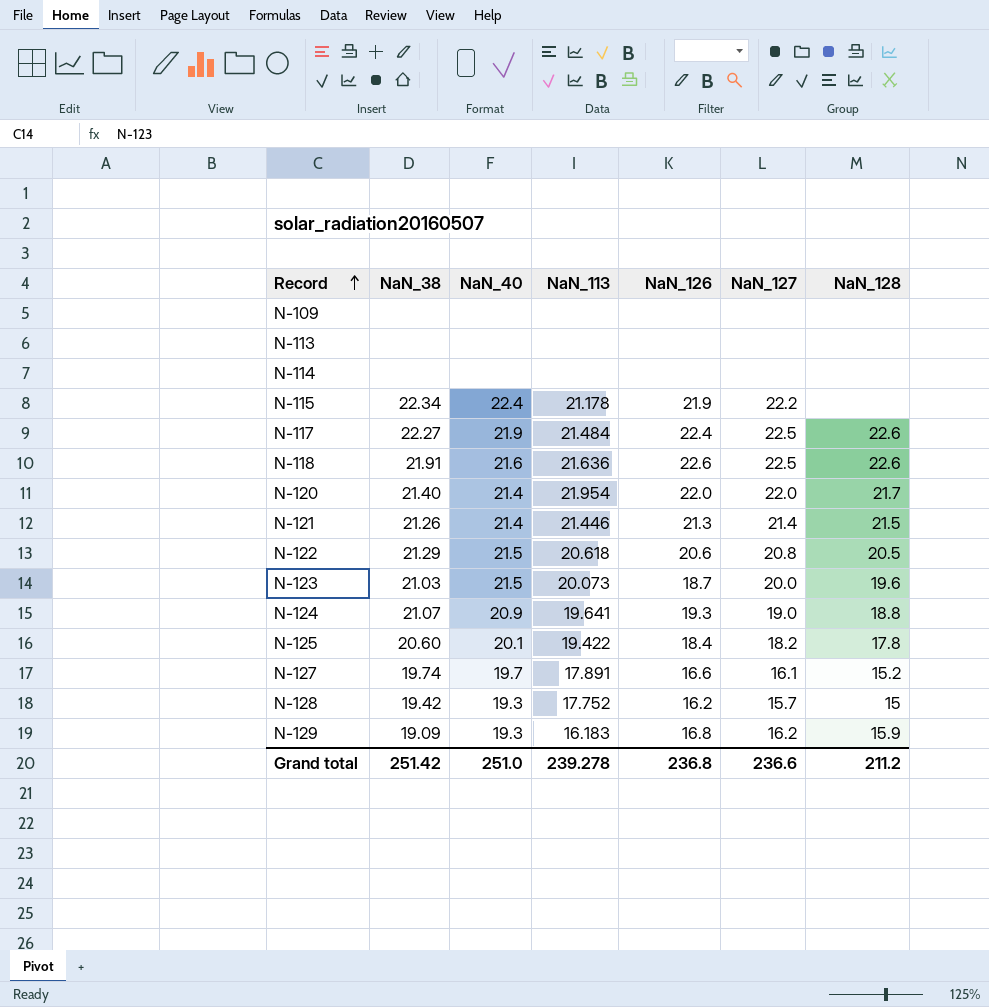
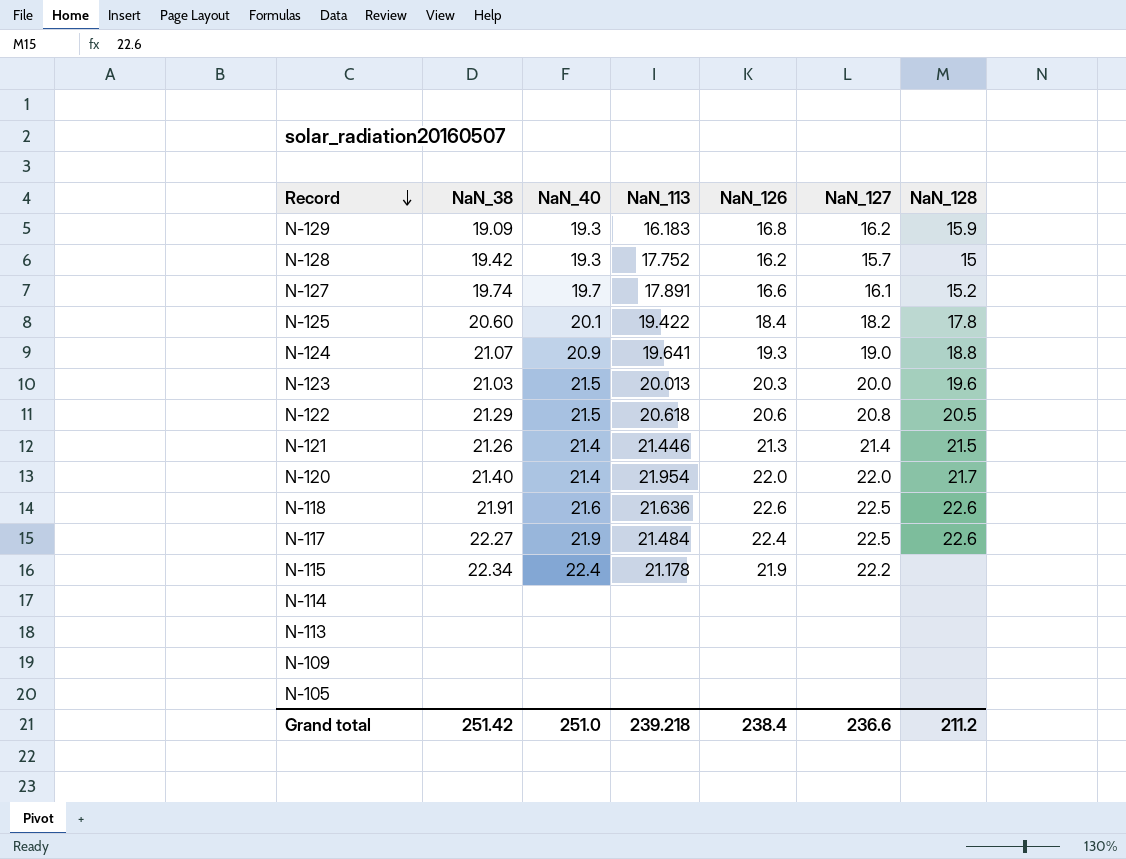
row order: Record ascending -> Record descending
N-123 | NaN_113: 20.073 -> 20.013
N-123 | NaN_126: 18.7 -> 20.3
row N-105: none -> none | none | none | none | none | none
Grand total | NaN_113: 239.278 -> 239.218
Grand total | NaN_126: 236.8 -> 238.4

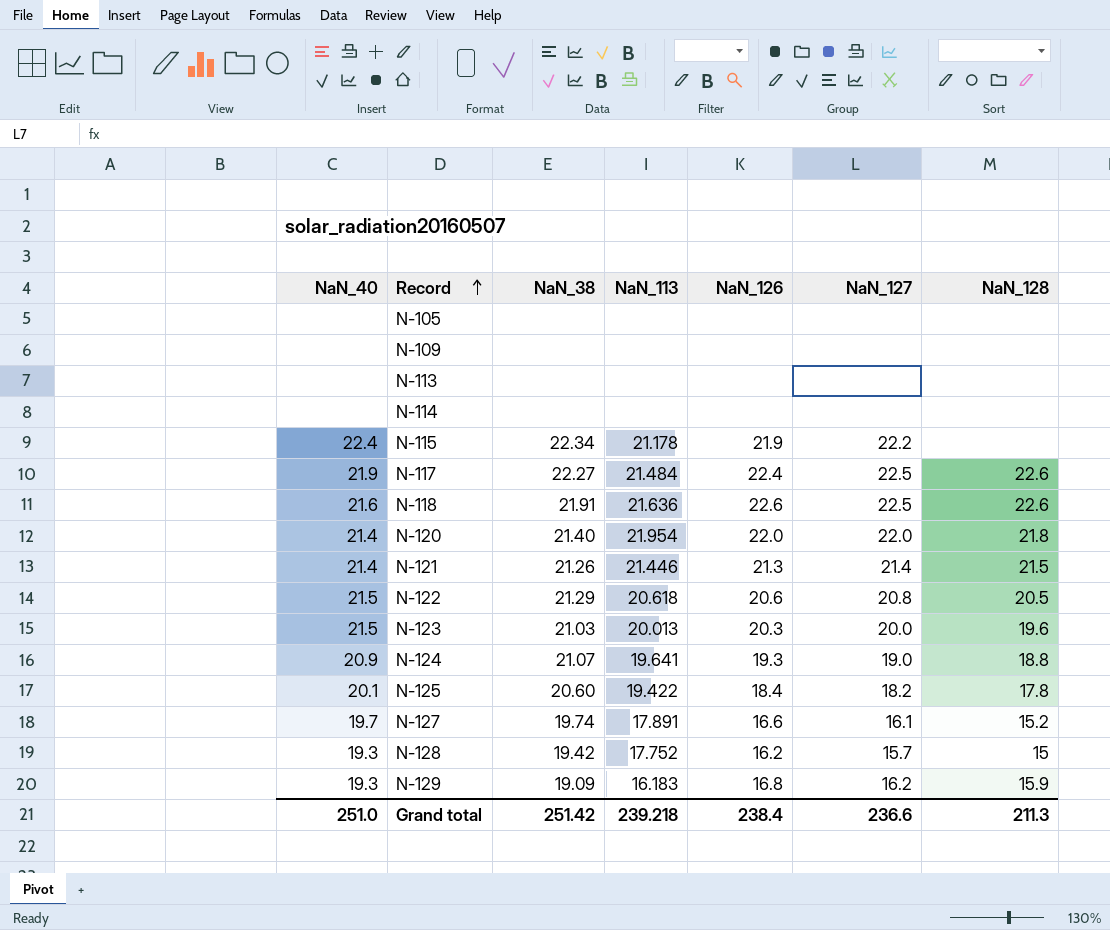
row order: Record descending -> Record ascending
column NaN_40 | position: 3 -> 1
N-120 | NaN_128: 21.7 -> 21.8
Grand total | NaN_128: 211.2 -> 211.3

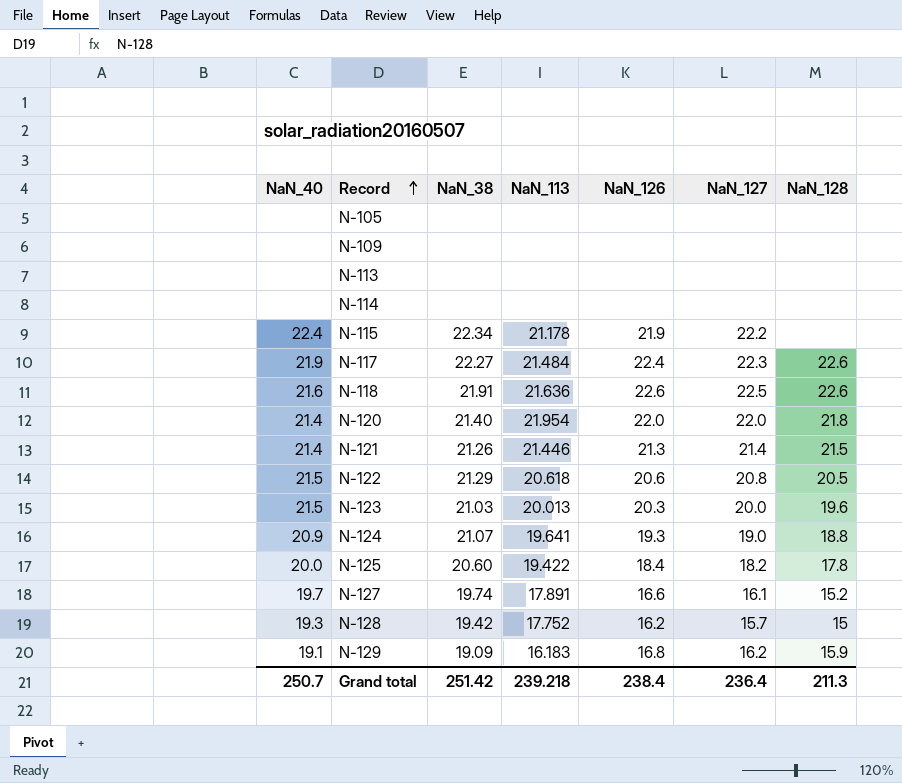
N-117 | NaN_127: 22.5 -> 22.3
N-125 | NaN_40: 20.1 -> 20.0
N-129 | NaN_40: 19.3 -> 19.1
Grand total | NaN_40: 251.0 -> 250.7
Grand total | NaN_127: 236.6 -> 236.4

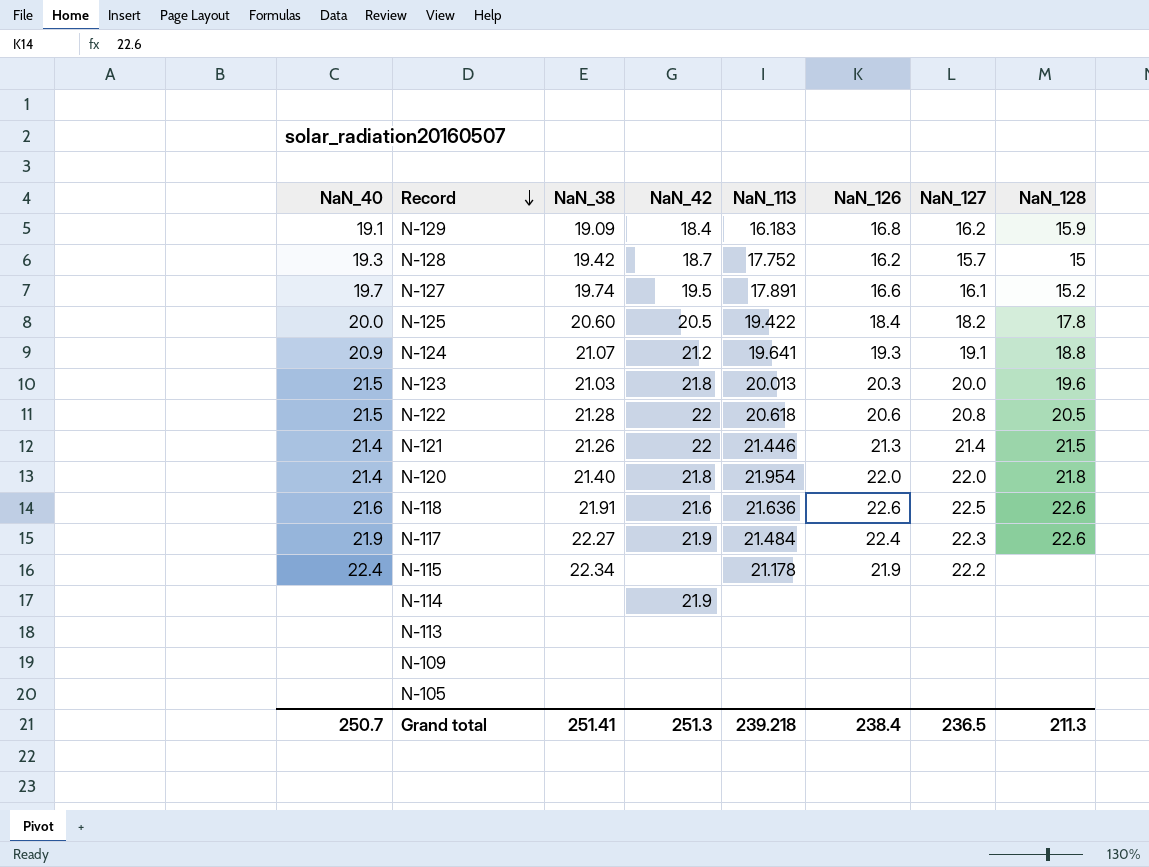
row order: Record ascending -> Record descending
column NaN_42 | position: none -> 4
N-124 | NaN_127: 19.0 -> 19.1
N-122 | NaN_38: 21.29 -> 21.28
Grand total | NaN_38: 251.42 -> 251.41
Grand total | NaN_127: 236.4 -> 236.5

